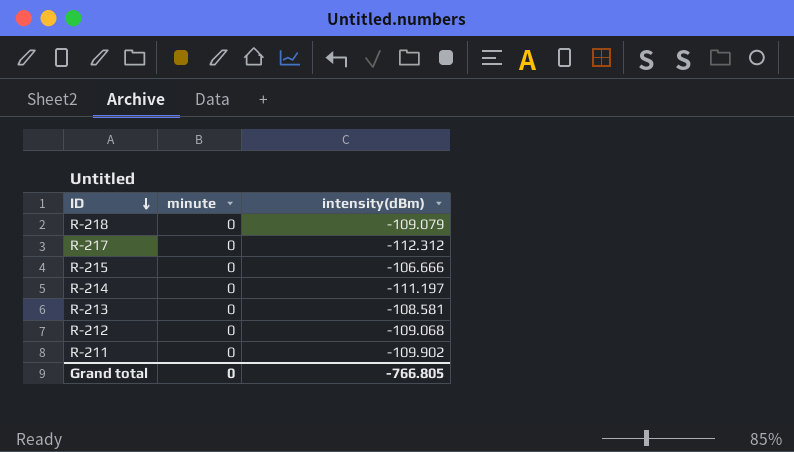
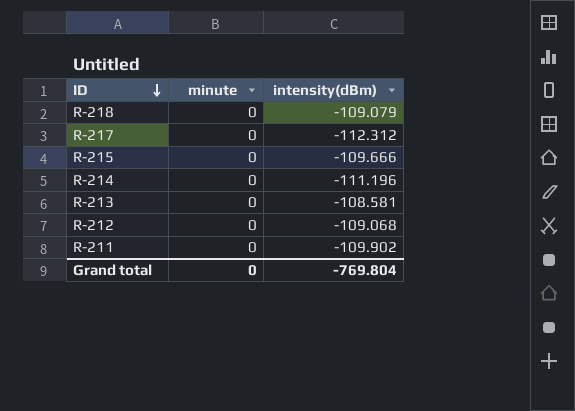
R-215 | intensity(dBm): -106.666 -> -109.666
R-214 | intensity(dBm): -111.197 -> -111.196
Grand total | intensity(dBm): -766.805 -> -769.804

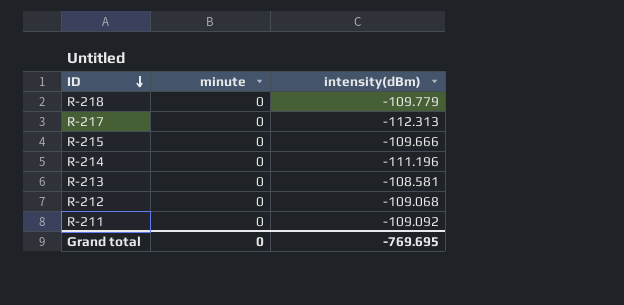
R-218 | intensity(dBm): -109.079 -> -109.779
R-217 | intensity(dBm): -112.312 -> -112.313
R-211 | intensity(dBm): -109.902 -> -109.092
Grand total | intensity(dBm): -769.804 -> -769.695

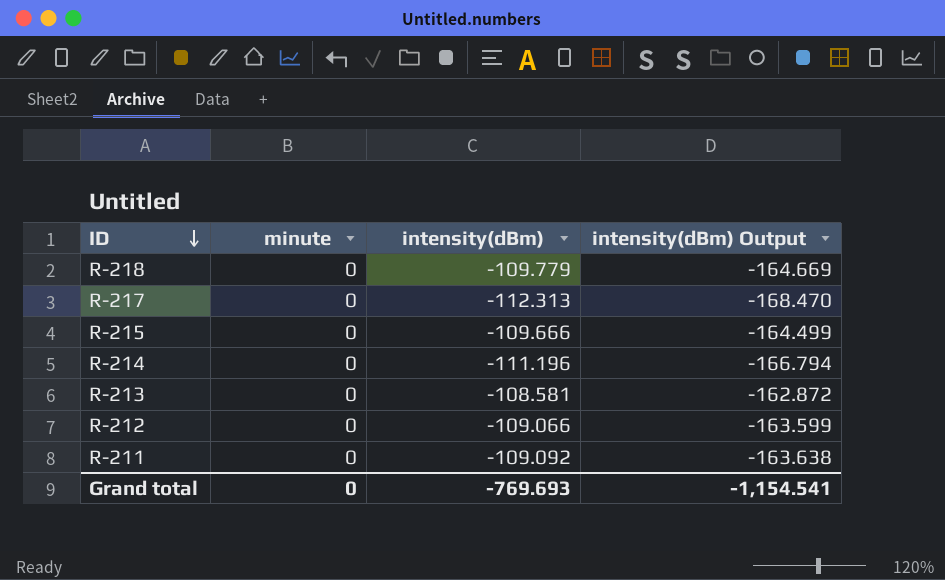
column intensity(dBm) Output | formula: none -> [intensity(dBm)] * 1.5
R-212 | intensity(dBm): -109.068 -> -109.066
Grand total | intensity(dBm): -769.695 -> -769.693

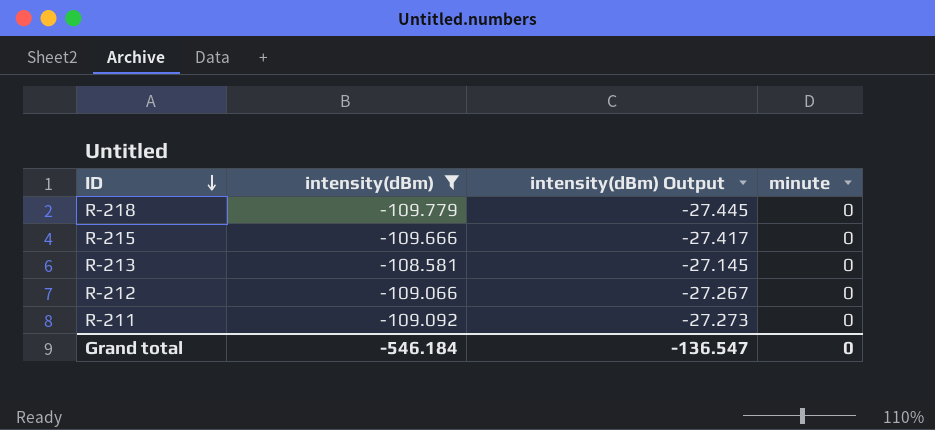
filter: none -> intensity(dBm) >= -109.779
column intensity(dBm) Output | formula: [intensity(dBm)] * 1.5 -> [intensity(dBm)] * 0.25
column minute | position: 2 -> 4
Grand total | intensity(dBm): -769.693 -> -546.184
Grand total | intensity(dBm) Output: -1,154.541 -> -136.547

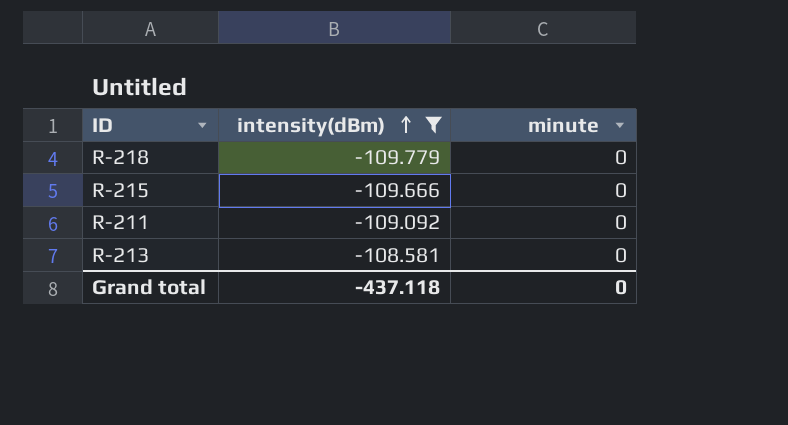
row order: ID descending -> intensity(dBm) ascending
column intensity(dBm) Output | formula: [intensity(dBm)] * 0.25 -> none
row R-212: -109.066 | -27.267 | 0 -> none
Grand total | intensity(dBm): -546.184 -> -437.118

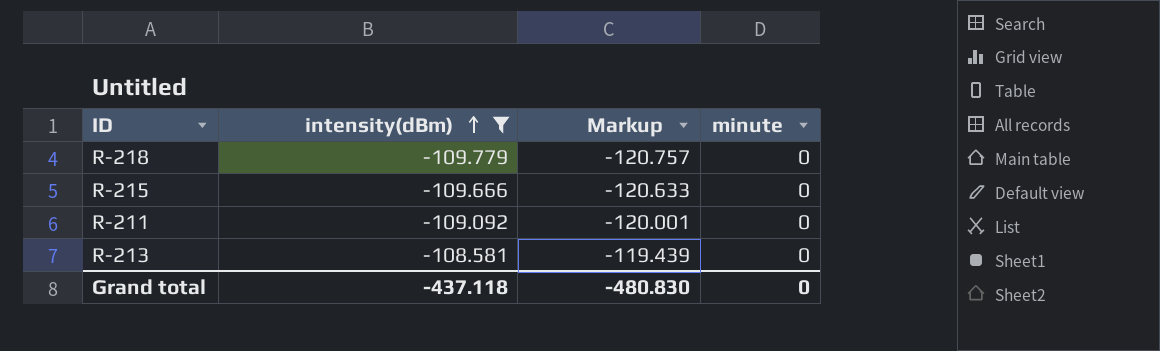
column Markup | formula: none -> [intensity(dBm)] * 1.1

